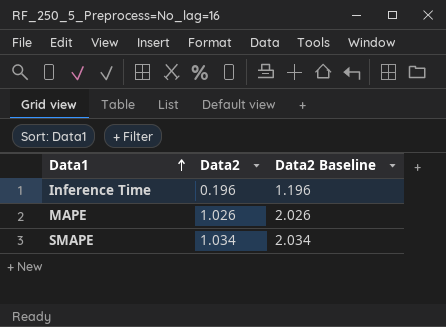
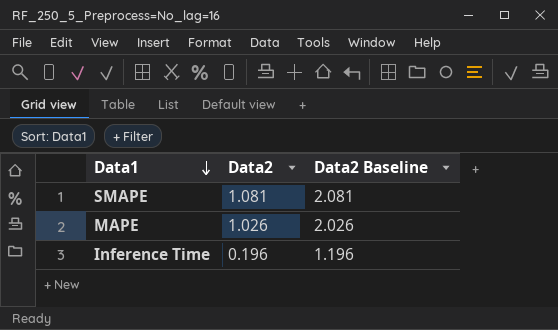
row order: Data1 ascending -> Data1 descending
SMAPE | Data2: 1.034 -> 1.081
SMAPE | Data2 Baseline: 2.034 -> 2.081

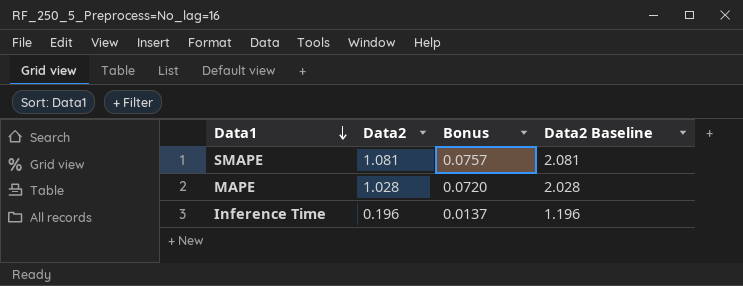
column Bonus | formula: none -> [Data2] * 0.07
MAPE | Data2: 1.026 -> 1.028
MAPE | Data2 Baseline: 2.026 -> 2.028

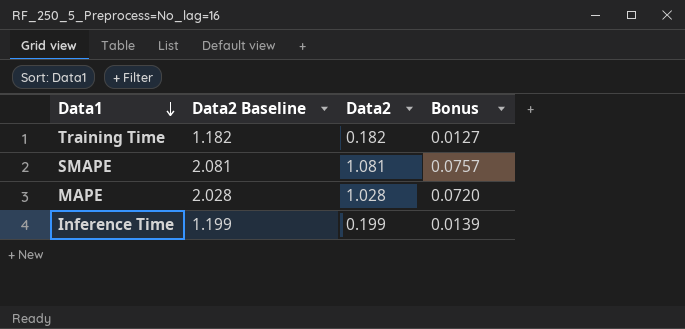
column Data2 Baseline | position: 4 -> 2
row Training Time: none -> 1.182 | 0.182 | 0.0127
Inference Time | Data2 Baseline: 1.196 -> 1.199
Inference Time | Data2: 0.196 -> 0.199
Inference Time | Bonus: 0.0137 -> 0.0139

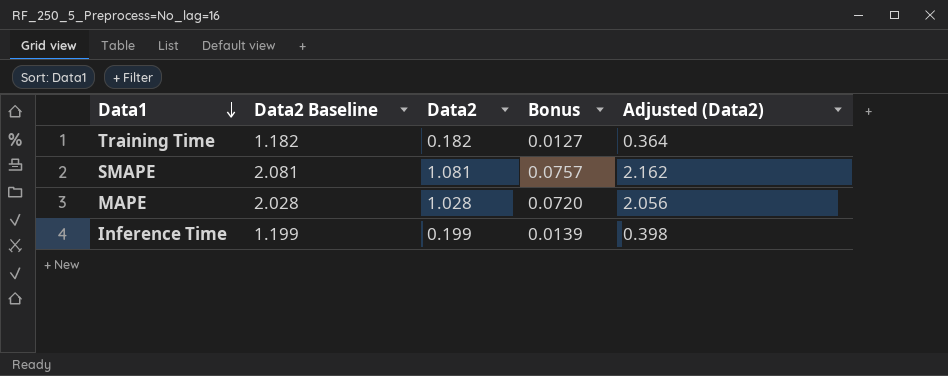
column Adjusted (Data2) | formula: none -> [Data2] * 2

